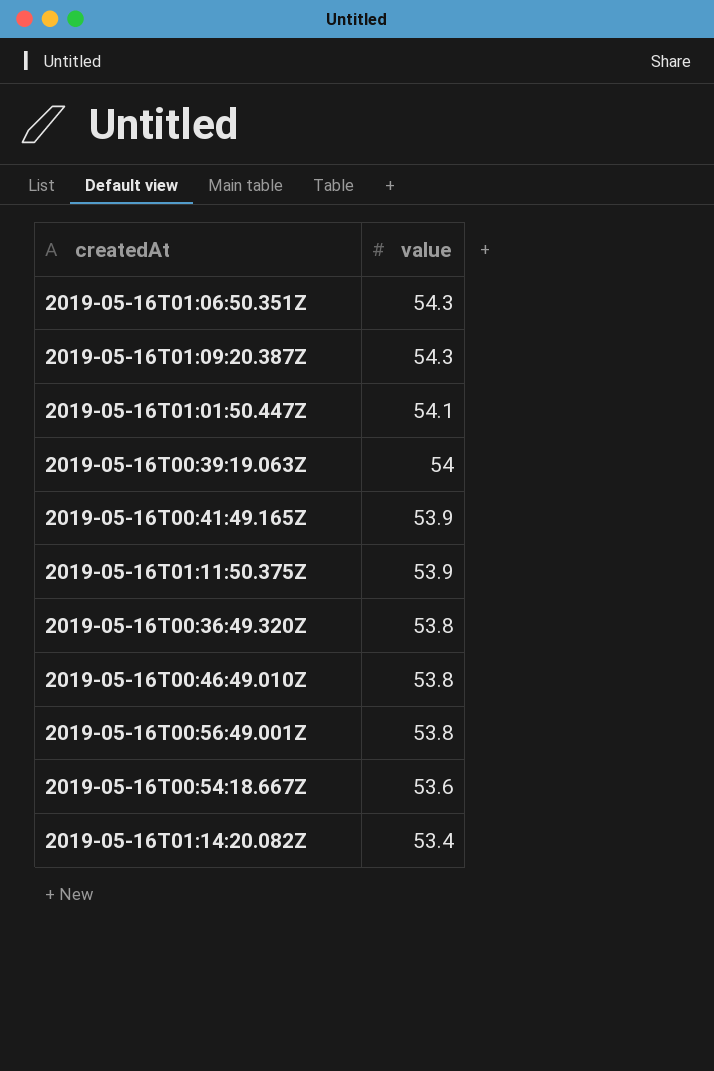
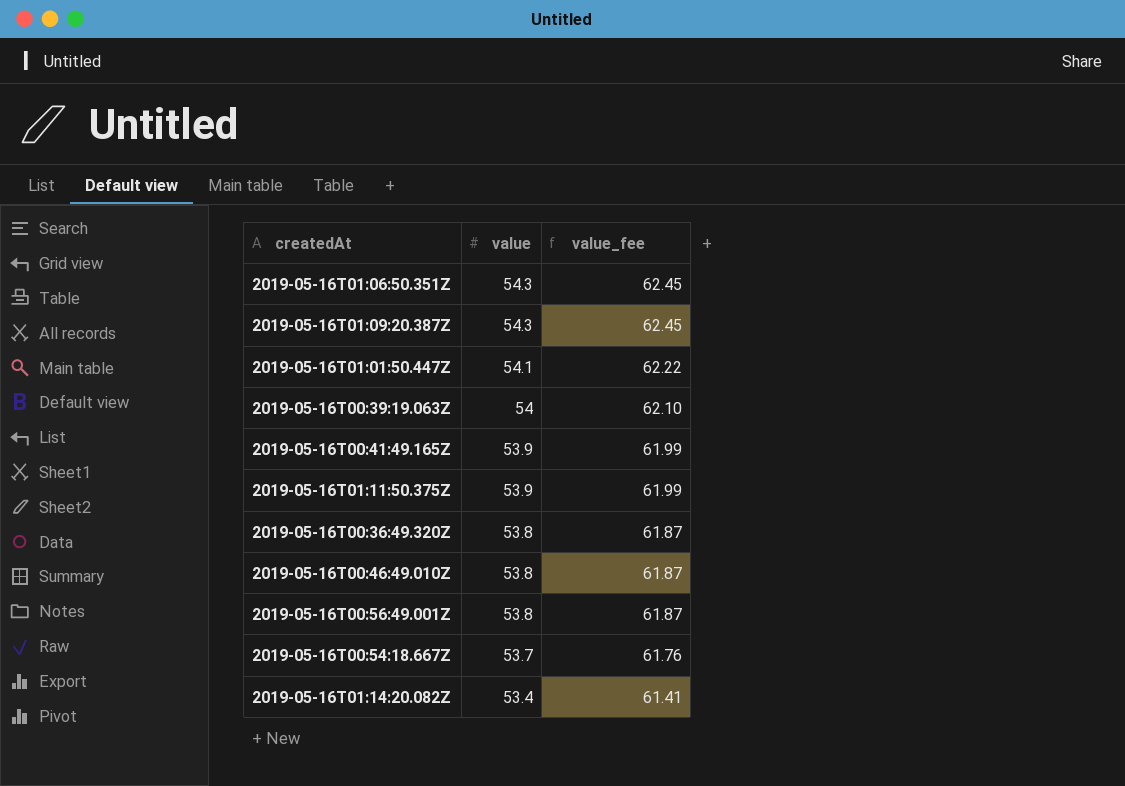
column value_fee | formula: none -> [value] * 1.15
2019-05-16T00:54:18.667Z | value: 53.6 -> 53.7

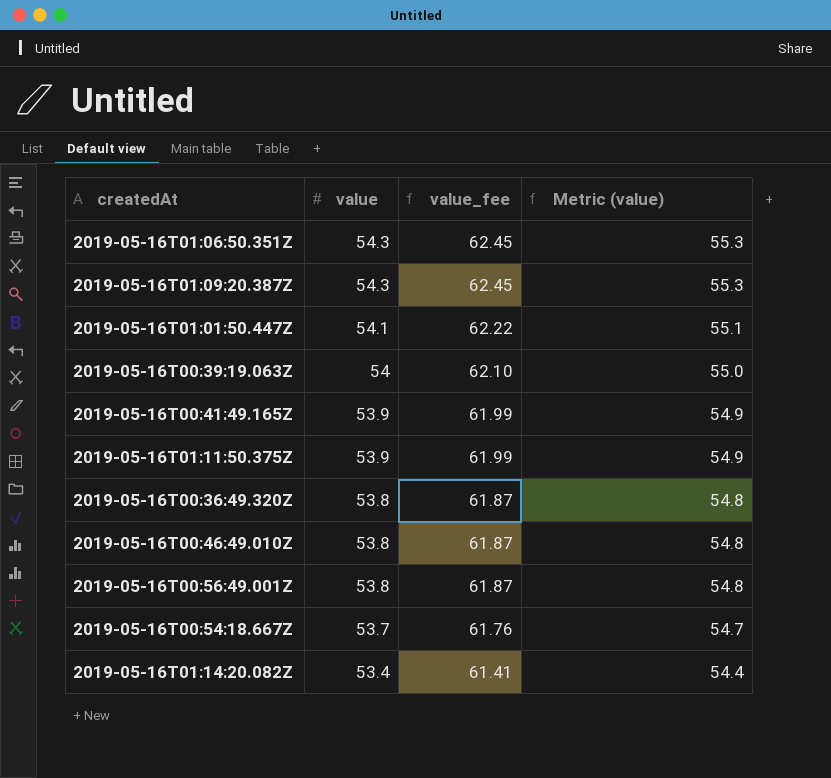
column Metric (value) | formula: none -> [value] + 1

